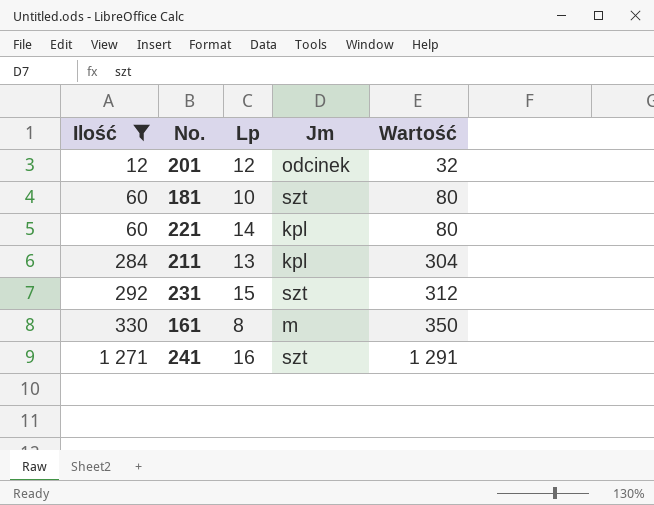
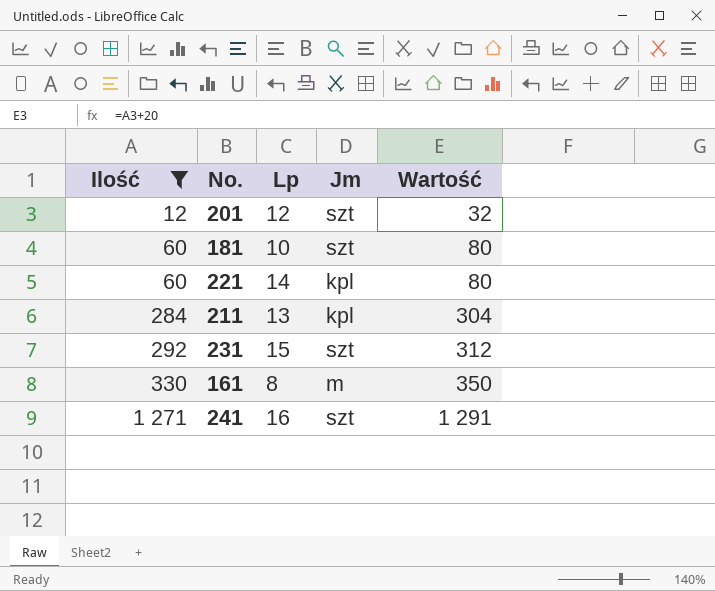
201 | Jm: odcinek -> szt

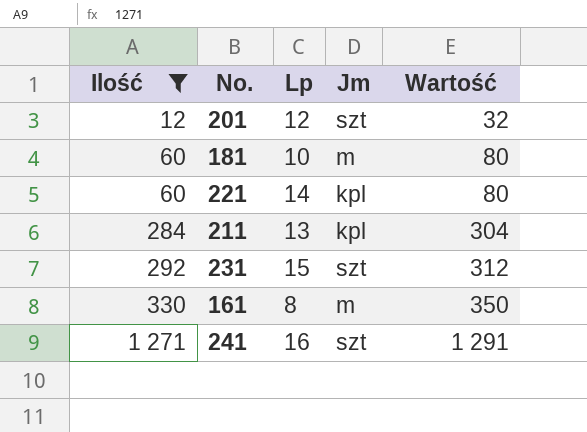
181 | Jm: szt -> m

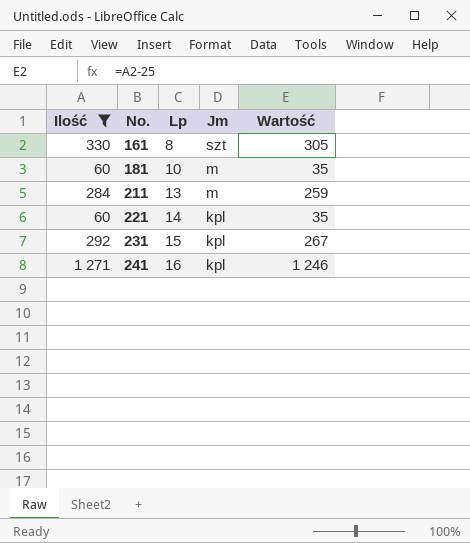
row order: Ilość ascending -> No. ascending
column Wartość | formula: [Ilość] + 20 -> [Ilość] - 25
row 201: 12 | 12 | szt | 32 -> none
161 | Jm: m -> szt
211 | Jm: kpl -> m
231 | Jm: szt -> kpl
241 | Jm: szt -> kpl

